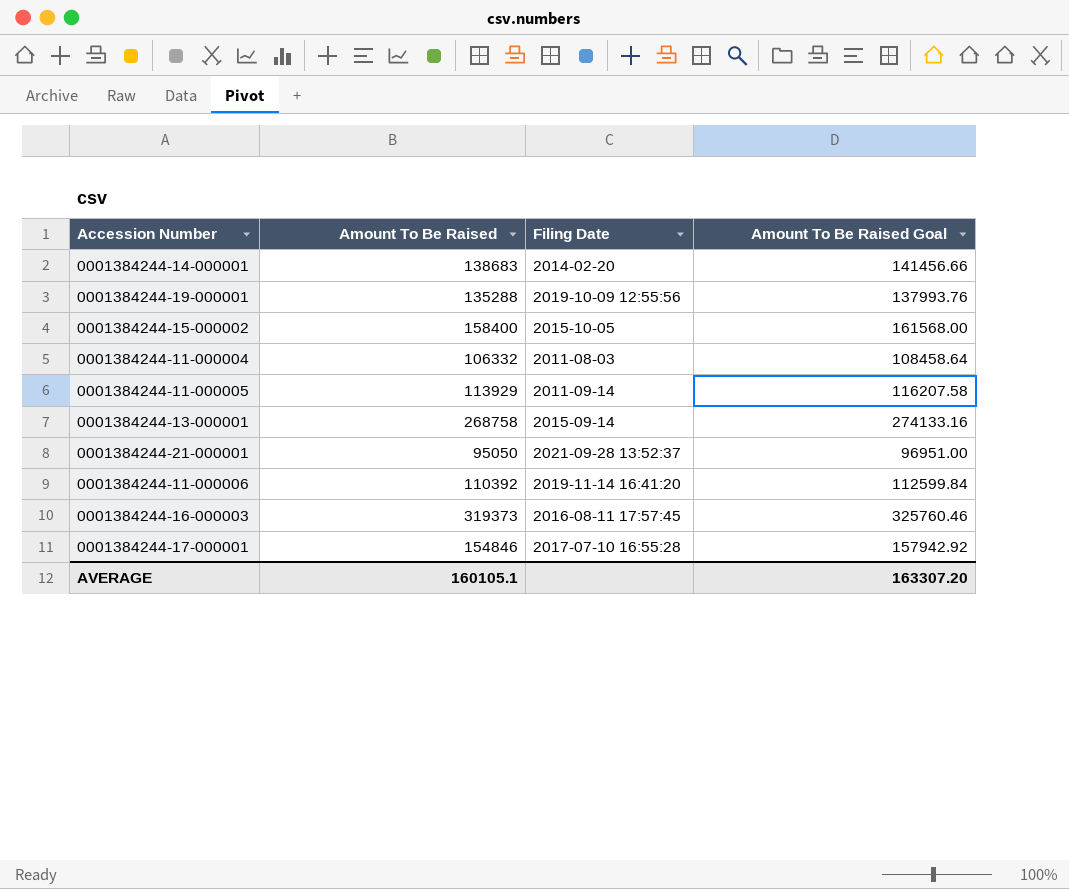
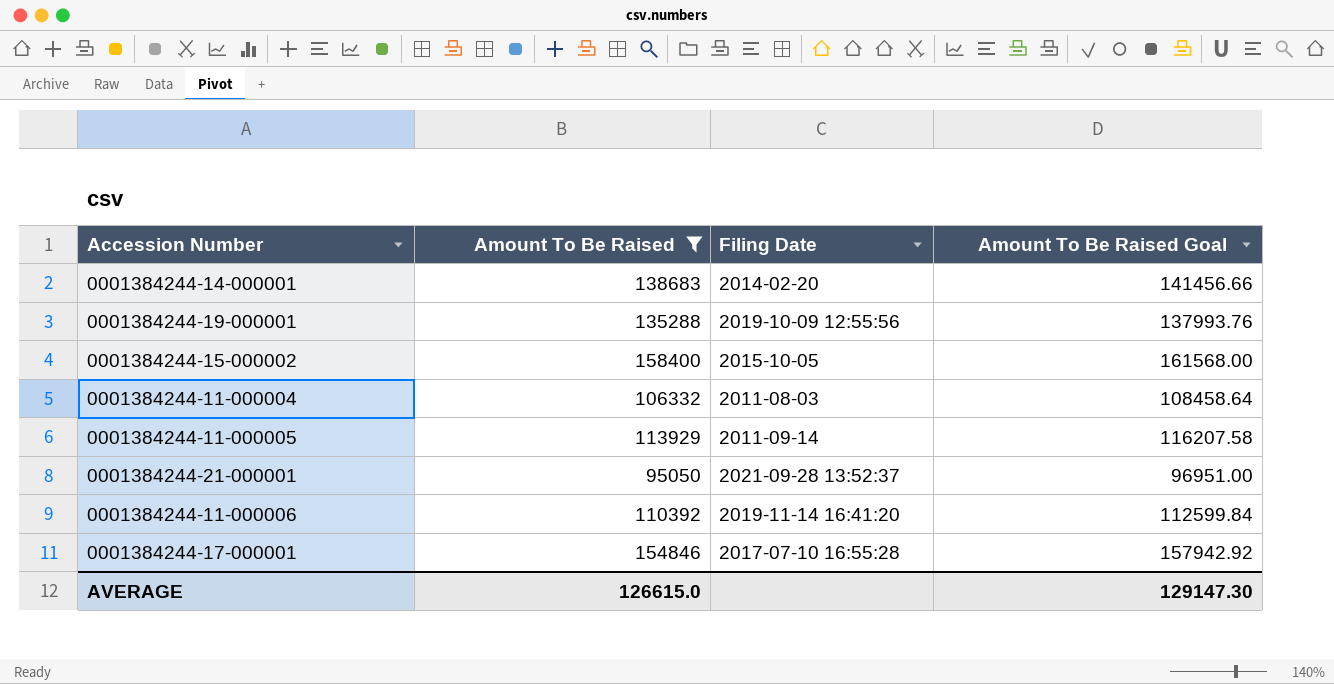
filter: none -> Amount To Be Raised <= 158400
AVERAGE | Amount To Be Raised: 160105.1 -> 126615.0
AVERAGE | Amount To Be Raised Goal: 163307.20 -> 129147.30

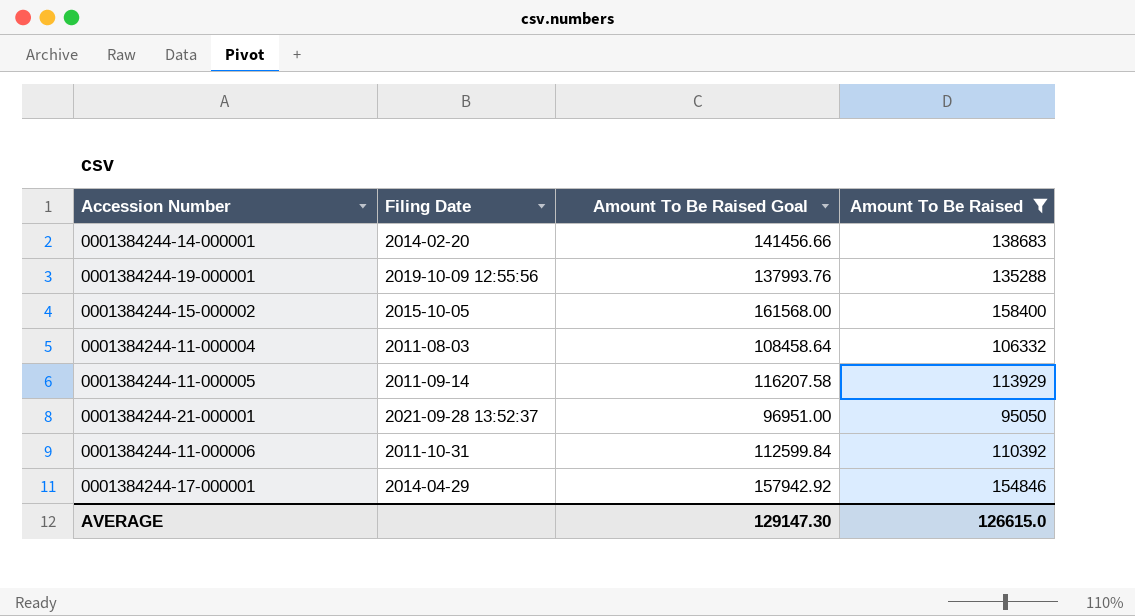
column Amount To Be Raised | position: 2 -> 4
0001384244-11-000006 | Filing Date: 2019-11-14 16:41:20 -> 2011-10-31
0001384244-17-000001 | Filing Date: 2017-07-10 16:55:28 -> 2014-04-29

